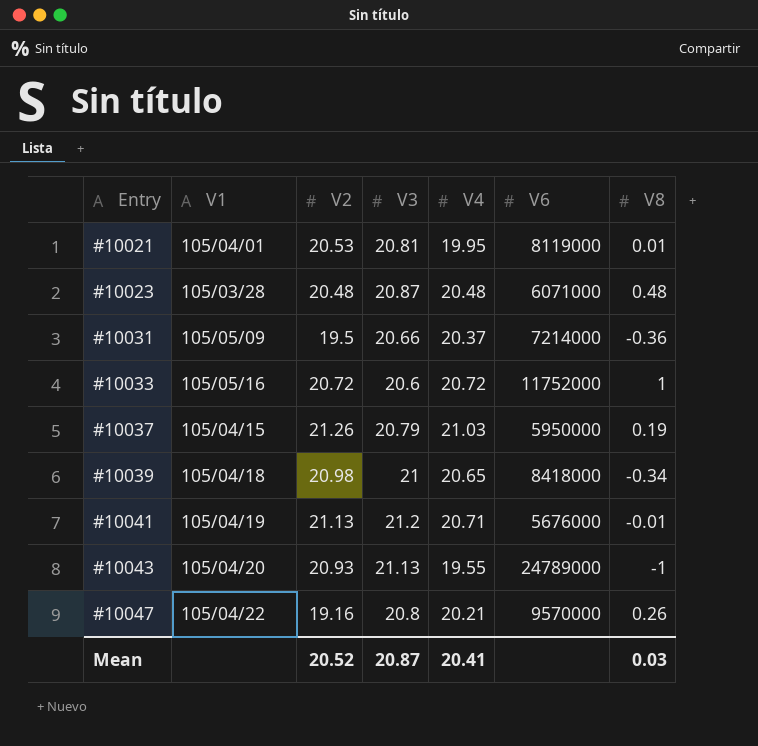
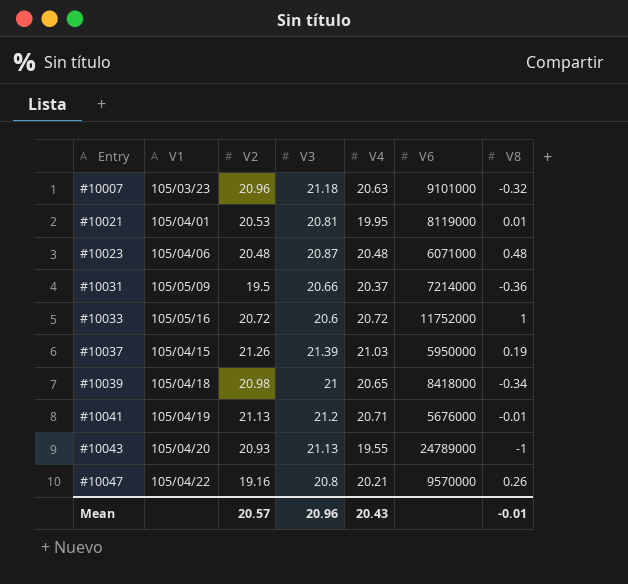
row #10007: none -> 105/03/23 | 20.96 | 21.18 | 20.63 | 9101000 | -0.32
#10023 | V1: 105/03/28 -> 105/04/06
#10037 | V3: 20.79 -> 21.39
Mean | V2: 20.52 -> 20.57
Mean | V3: 20.87 -> 20.96
Mean | V4: 20.41 -> 20.43
Mean | V8: 0.03 -> -0.01

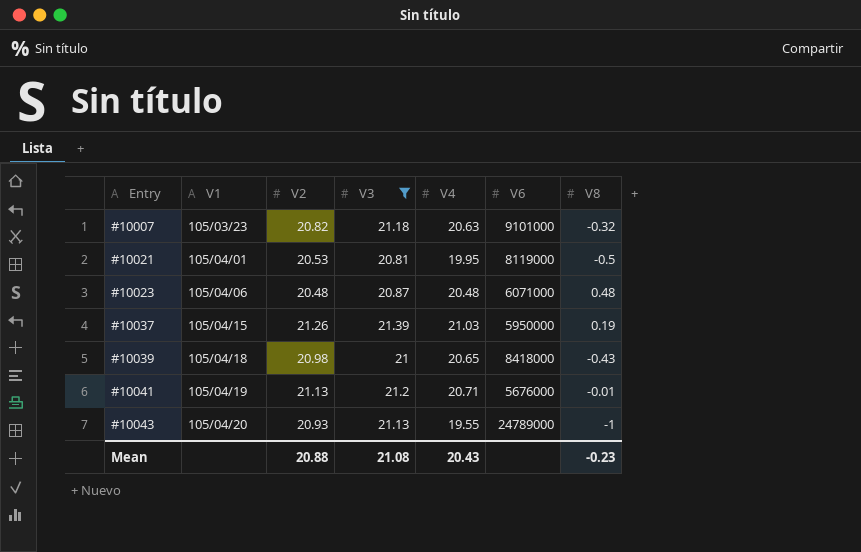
filter: none -> V3 >= 20.81
#10007 | V2: 20.96 -> 20.82
#10021 | V8: 0.01 -> -0.5
#10039 | V8: -0.34 -> -0.43
Mean | V2: 20.57 -> 20.88
Mean | V3: 20.96 -> 21.08
Mean | V8: -0.01 -> -0.23

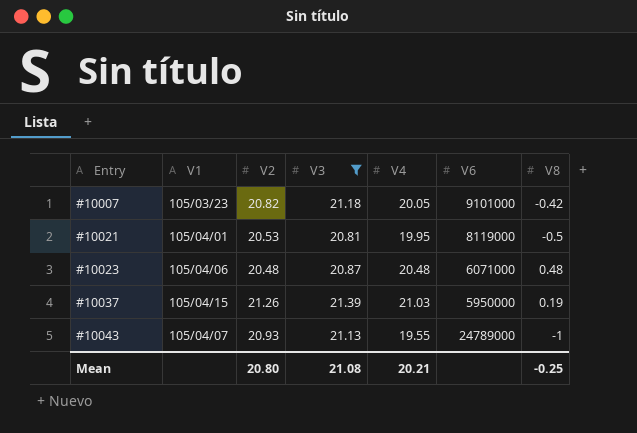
row #10039: 105/04/18 | 20.98 | 21 | 20.65 | 8418000 | -0.43 -> none
row #10041: 105/04/19 | 21.13 | 21.2 | 20.71 | 5676000 | -0.01 -> none
#10007 | V4: 20.63 -> 20.05
#10007 | V8: -0.32 -> -0.42
#10043 | V1: 105/04/20 -> 105/04/07
Mean | V2: 20.88 -> 20.80
Mean | V4: 20.43 -> 20.21
Mean | V8: -0.23 -> -0.25

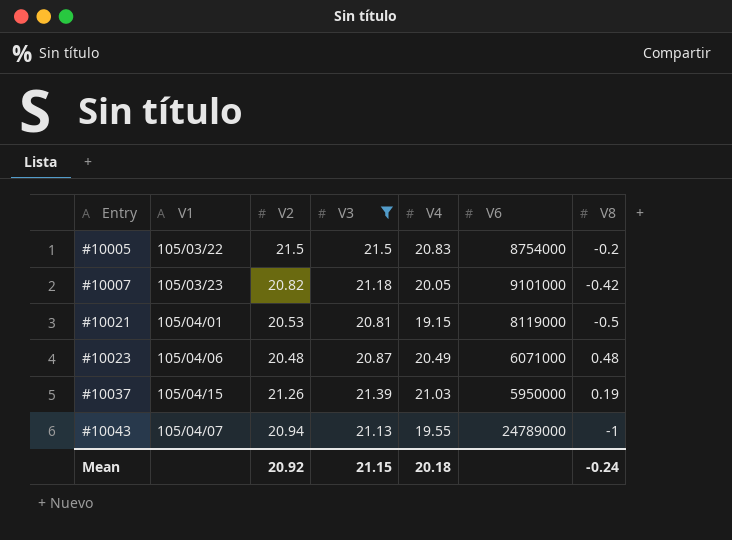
row #10005: none -> 105/03/22 | 21.5 | 21.5 | 20.83 | 8754000 | -0.2
#10021 | V4: 19.95 -> 19.15
#10023 | V4: 20.48 -> 20.49
#10043 | V2: 20.93 -> 20.94
Mean | V2: 20.80 -> 20.92
Mean | V3: 21.08 -> 21.15
Mean | V4: 20.21 -> 20.18
Mean | V8: -0.25 -> -0.24

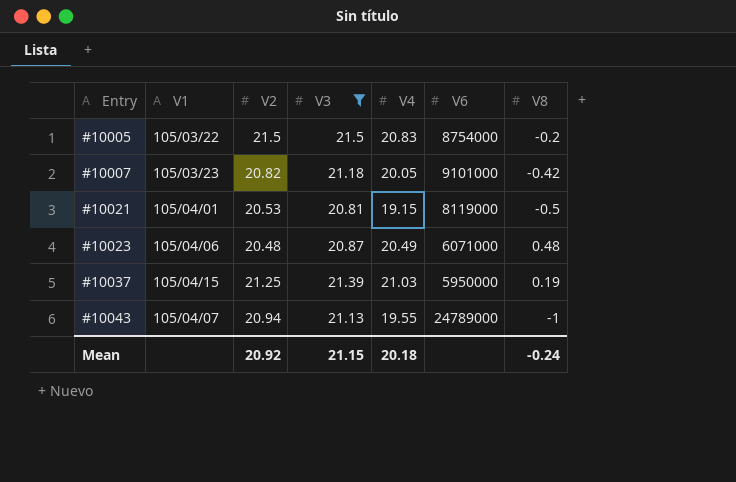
#10037 | V2: 21.26 -> 21.25

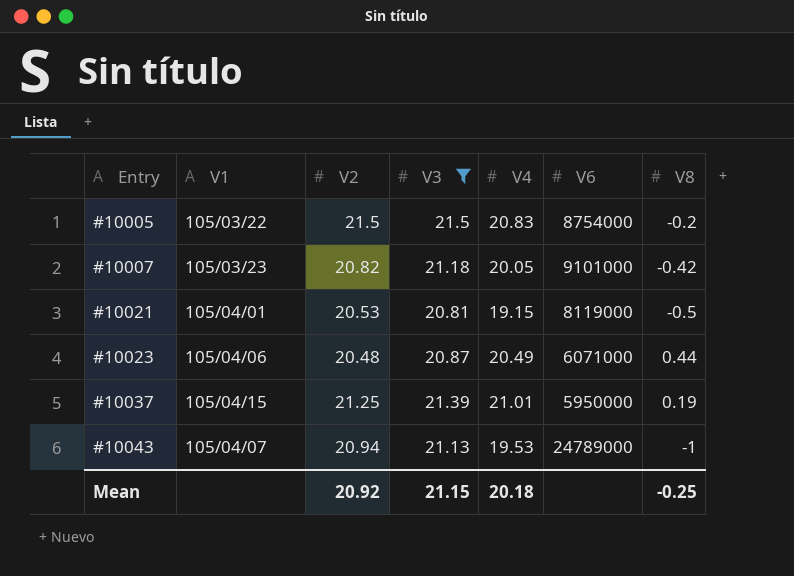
#10023 | V8: 0.48 -> 0.44
#10037 | V4: 21.03 -> 21.01
#10043 | V4: 19.55 -> 19.53
Mean | V8: -0.24 -> -0.25

